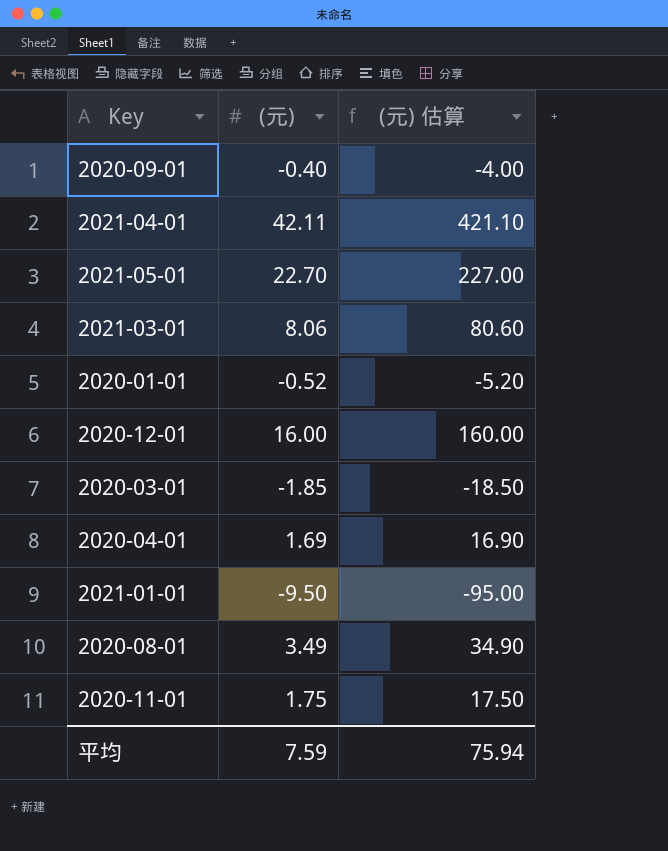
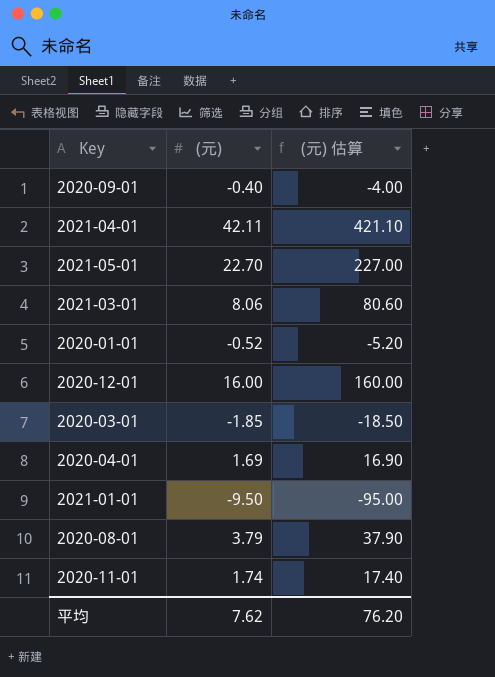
2020-08-01 | (元): 3.49 -> 3.79
2020-08-01 | (元) 估算: 34.90 -> 37.90
2020-11-01 | (元): 1.75 -> 1.74
2020-11-01 | (元) 估算: 17.50 -> 17.40
平均 | (元): 7.59 -> 7.62
平均 | (元) 估算: 75.94 -> 76.20

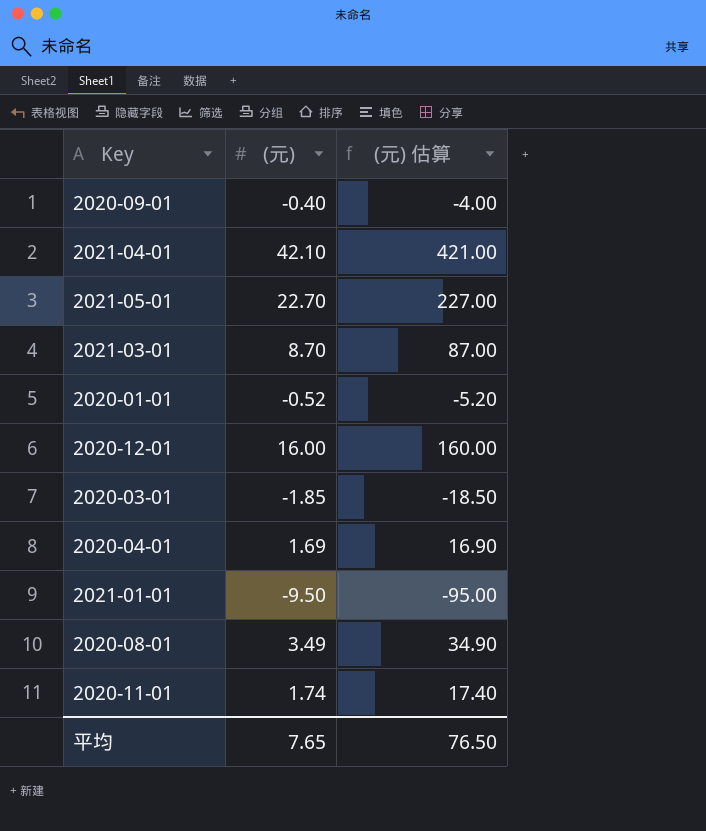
2021-04-01 | (元): 42.11 -> 42.10
2021-04-01 | (元) 估算: 421.10 -> 421.00
2021-03-01 | (元): 8.06 -> 8.70
2021-03-01 | (元) 估算: 80.60 -> 87.00
2020-08-01 | (元): 3.79 -> 3.49
2020-08-01 | (元) 估算: 37.90 -> 34.90
平均 | (元): 7.62 -> 7.65
平均 | (元) 估算: 76.20 -> 76.50

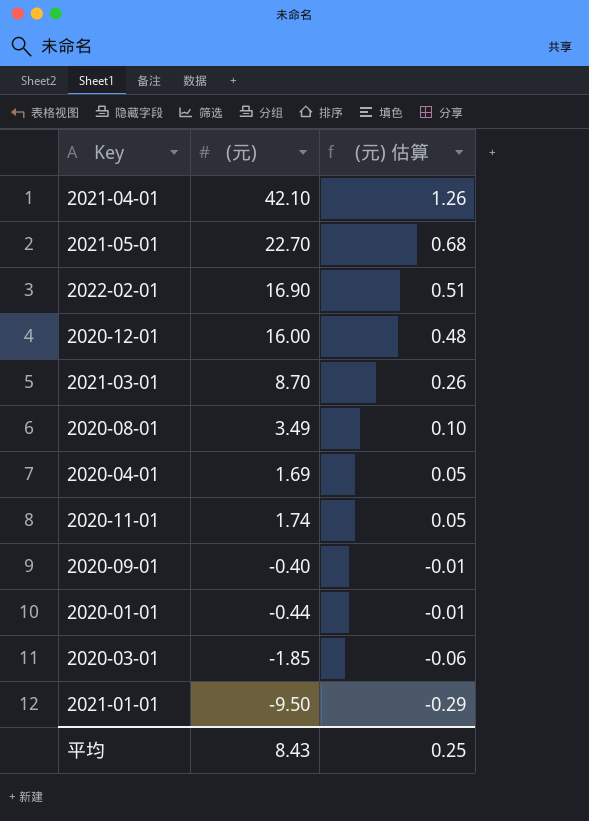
row order: none -> (元) 估算 descending
column (元) 估算 | formula: [(元)] * 10 -> [(元)] * 0.03
row 2022-02-01: none -> 16.90 | 0.51
2020-01-01 | (元): -0.52 -> -0.44
平均 | (元): 7.65 -> 8.43
平均 | (元) 估算: 76.50 -> 0.25

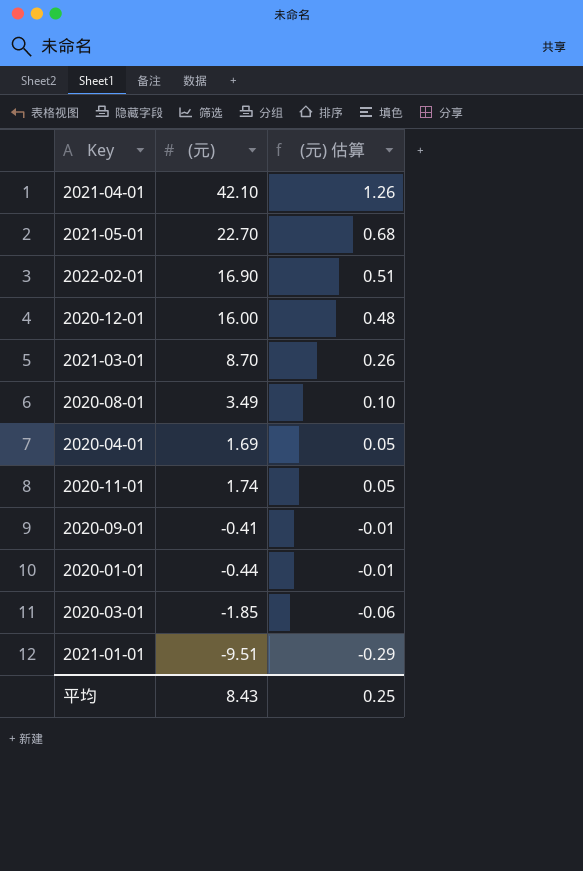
2020-09-01 | (元): -0.40 -> -0.41
2021-01-01 | (元): -9.50 -> -9.51

